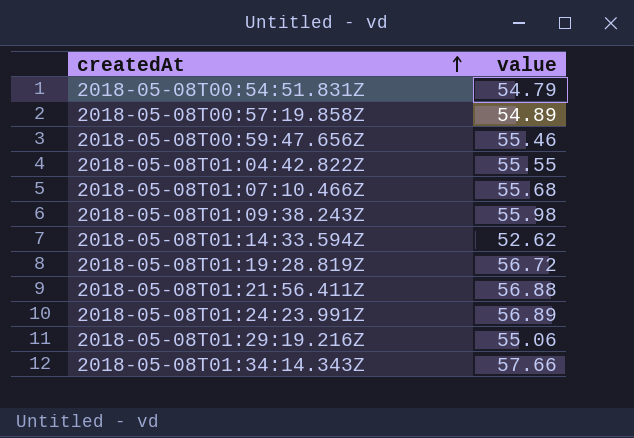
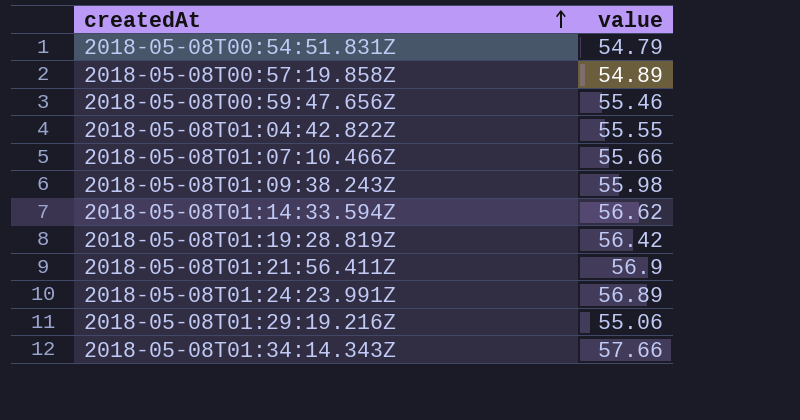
2018-05-08T01:07:10.466Z | value: 55.68 -> 55.66
2018-05-08T01:14:33.594Z | value: 52.62 -> 56.62
2018-05-08T01:19:28.819Z | value: 56.72 -> 56.42
2018-05-08T01:21:56.411Z | value: 56.88 -> 56.9

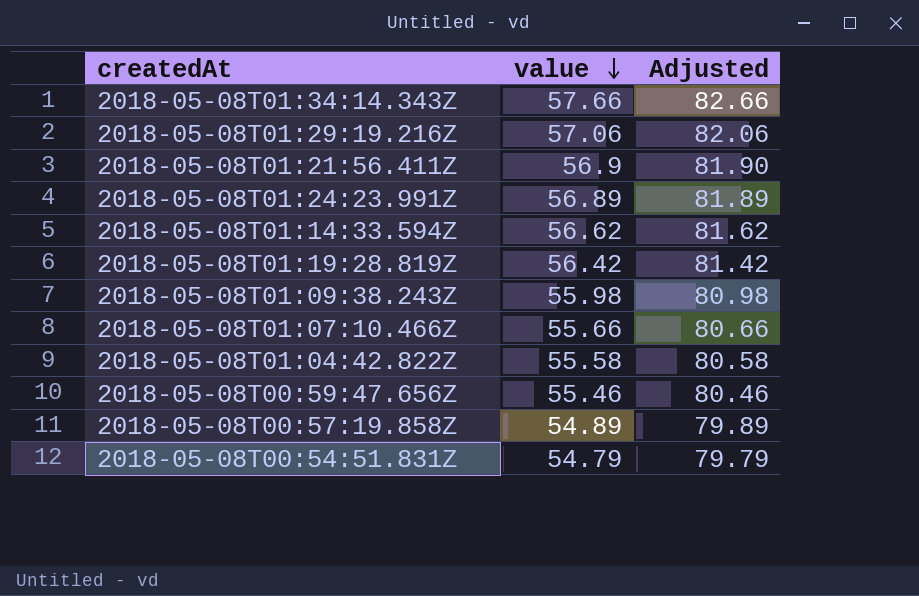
row order: createdAt ascending -> value descending
column Adjusted | formula: none -> [value] + 25
2018-05-08T01:29:19.216Z | value: 55.06 -> 57.06
2018-05-08T01:04:42.822Z | value: 55.55 -> 55.58

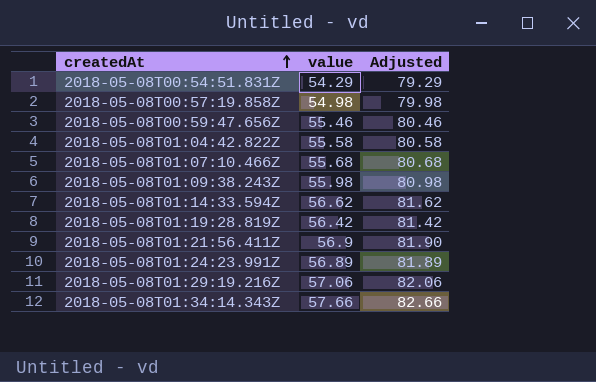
row order: value descending -> createdAt ascending
2018-05-08T00:54:51.831Z | value: 54.79 -> 54.29
2018-05-08T00:54:51.831Z | Adjusted: 79.79 -> 79.29
2018-05-08T00:57:19.858Z | value: 54.89 -> 54.98
2018-05-08T00:57:19.858Z | Adjusted: 79.89 -> 79.98
2018-05-08T01:07:10.466Z | value: 55.66 -> 55.68
2018-05-08T01:07:10.466Z | Adjusted: 80.66 -> 80.68

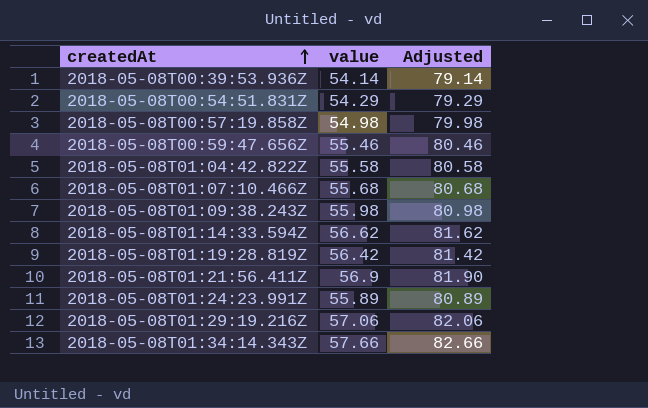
row 2018-05-08T00:39:53.936Z: none -> 54.14 | 79.14
2018-05-08T01:24:23.991Z | value: 56.89 -> 55.89
2018-05-08T01:24:23.991Z | Adjusted: 81.89 -> 80.89

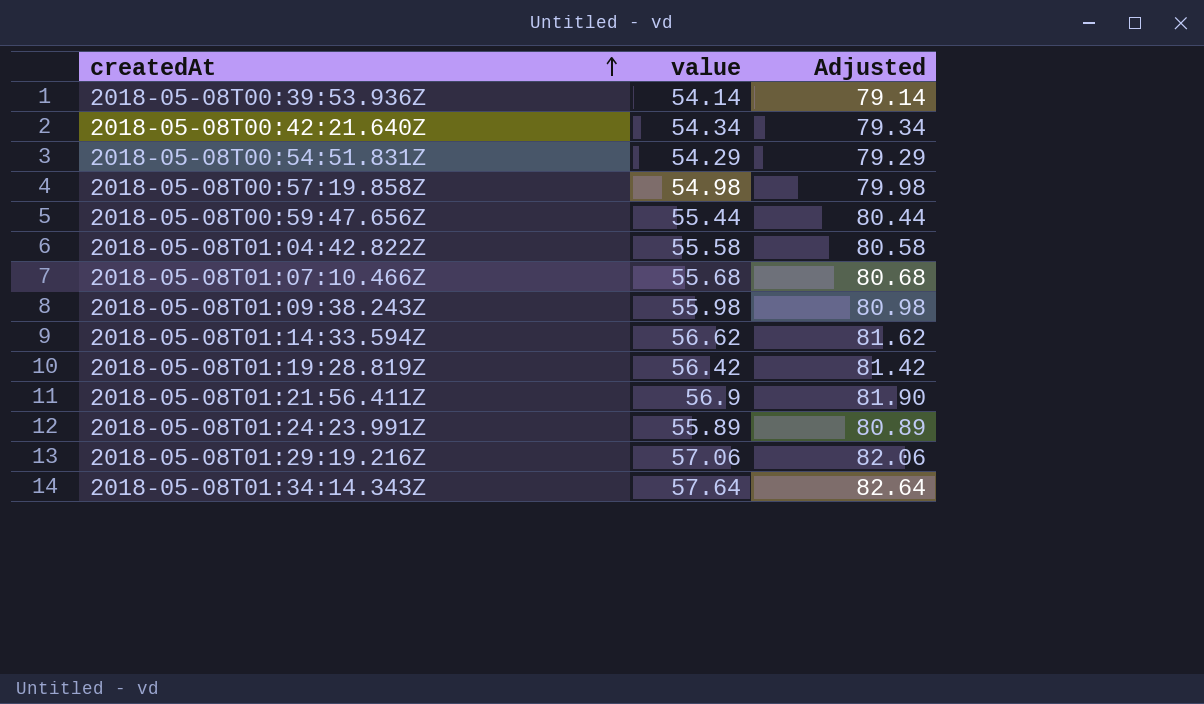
row 2018-05-08T00:42:21.640Z: none -> 54.34 | 79.34
2018-05-08T00:59:47.656Z | value: 55.46 -> 55.44
2018-05-08T00:59:47.656Z | Adjusted: 80.46 -> 80.44
2018-05-08T01:34:14.343Z | value: 57.66 -> 57.64
2018-05-08T01:34:14.343Z | Adjusted: 82.66 -> 82.64

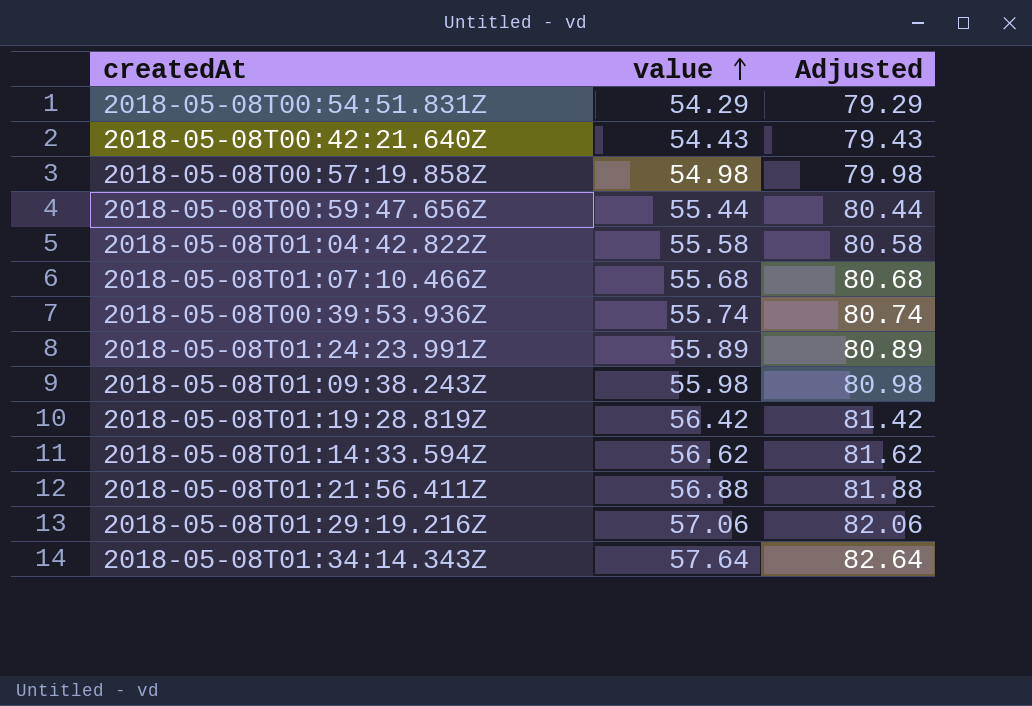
row order: createdAt ascending -> value ascending
2018-05-08T00:42:21.640Z | value: 54.34 -> 54.43
2018-05-08T00:42:21.640Z | Adjusted: 79.34 -> 79.43
2018-05-08T00:39:53.936Z | value: 54.14 -> 55.74
2018-05-08T00:39:53.936Z | Adjusted: 79.14 -> 80.74
2018-05-08T01:21:56.411Z | value: 56.9 -> 56.88
2018-05-08T01:21:56.411Z | Adjusted: 81.90 -> 81.88

